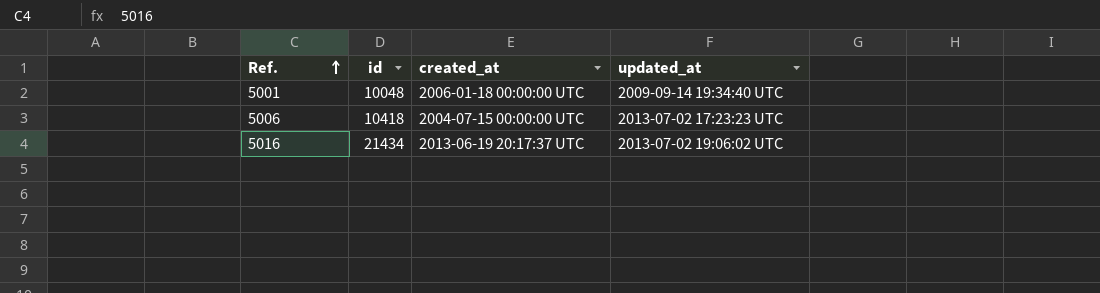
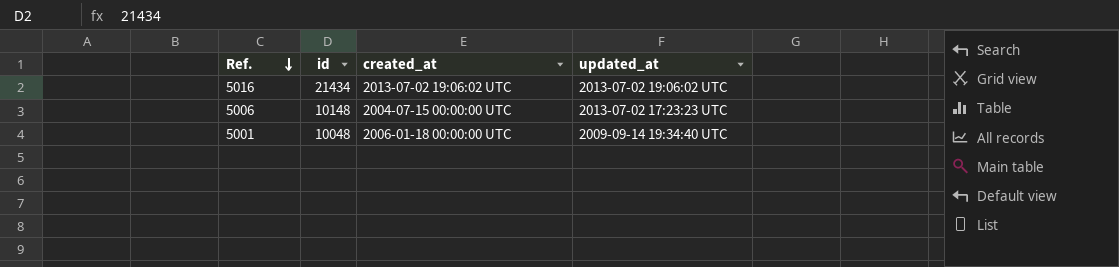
row order: Ref. ascending -> Ref. descending
5016 | created_at: 2013-06-19 20:17:37 UTC -> 2013-07-02 19:06:02 UTC
5006 | id: 10418 -> 10148

